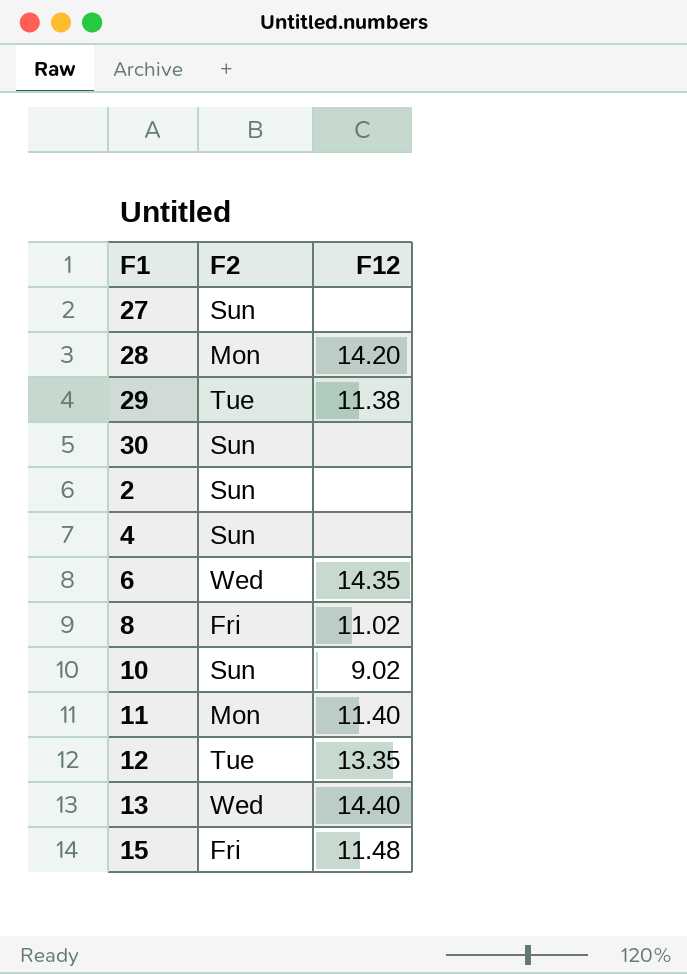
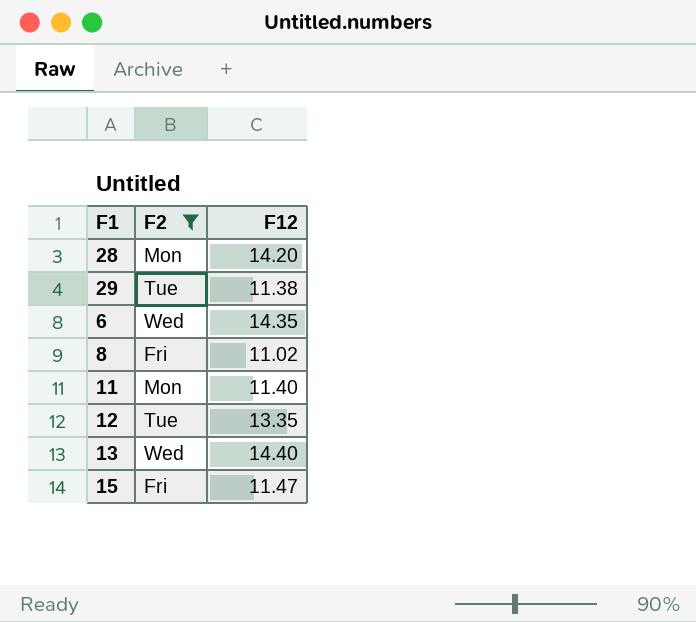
filter: none -> F2 != Sun
15 | F12: 11.48 -> 11.47

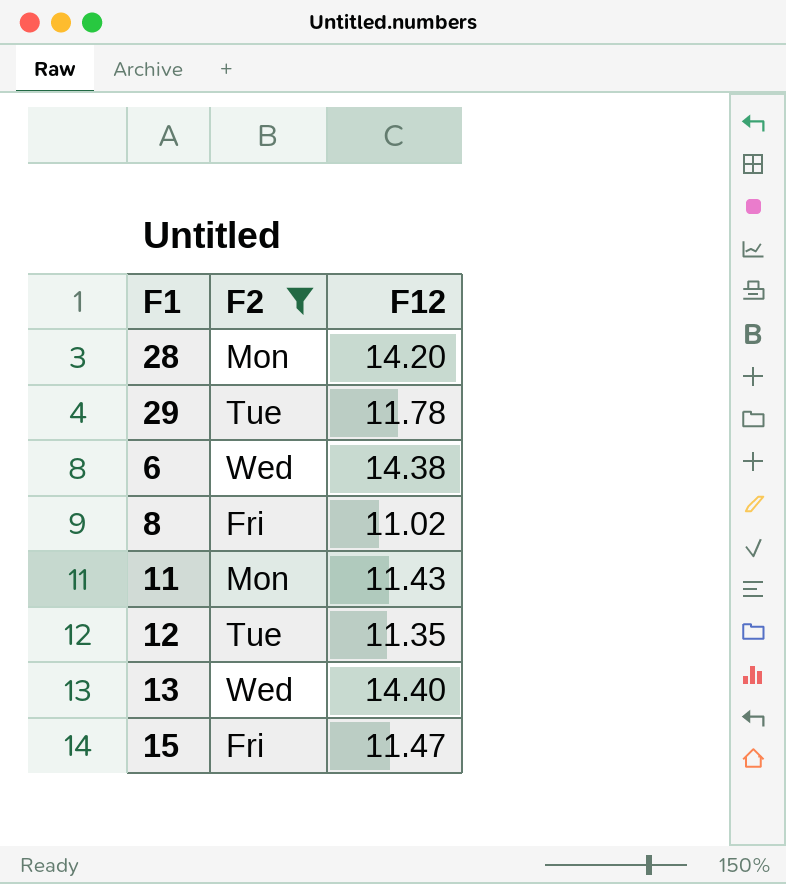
29 | F12: 11.38 -> 11.78
6 | F12: 14.35 -> 14.38
11 | F12: 11.40 -> 11.43
12 | F12: 13.35 -> 11.35

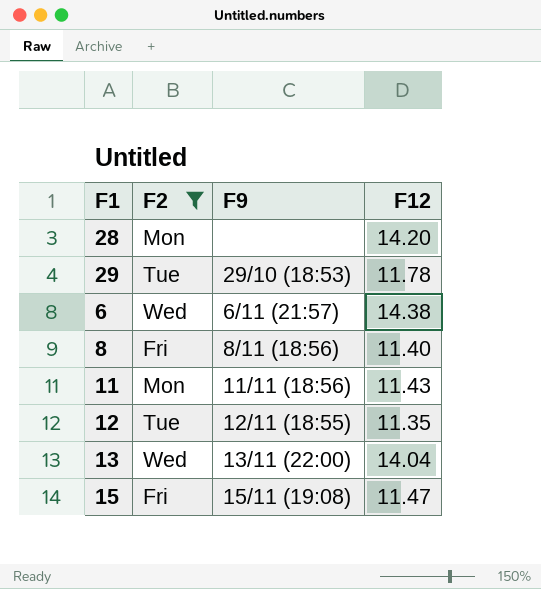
column F9 | position: none -> 3
8 | F12: 11.02 -> 11.40
13 | F12: 14.40 -> 14.04

